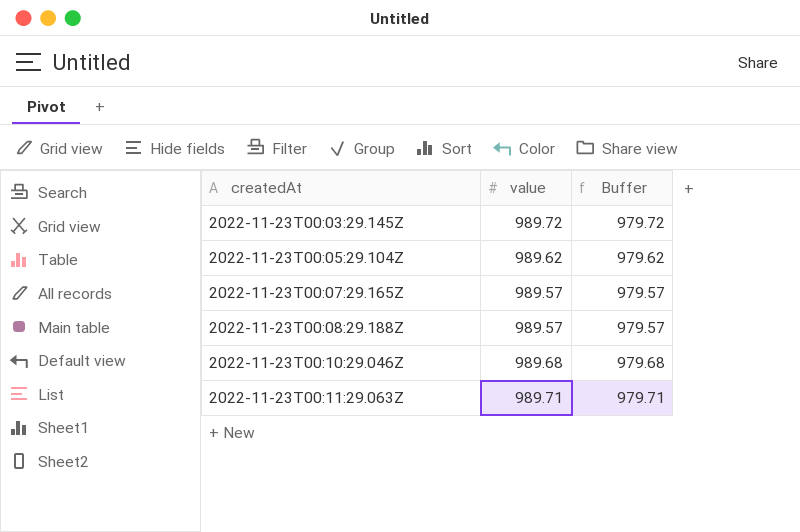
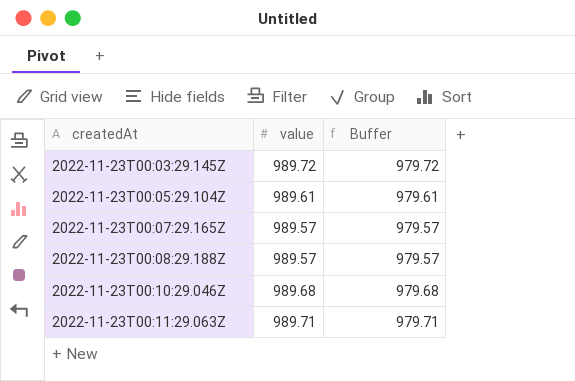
2022-11-23T00:05:29.104Z | value: 989.62 -> 989.61
2022-11-23T00:05:29.104Z | Buffer: 979.62 -> 979.61

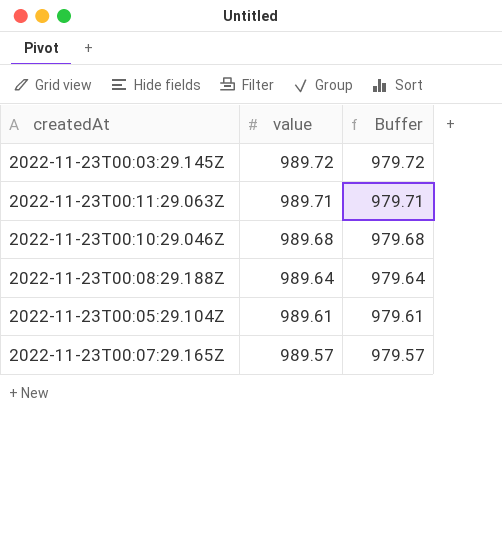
row order: createdAt ascending -> value descending
2022-11-23T00:08:29.188Z | value: 989.57 -> 989.64
2022-11-23T00:08:29.188Z | Buffer: 979.57 -> 979.64

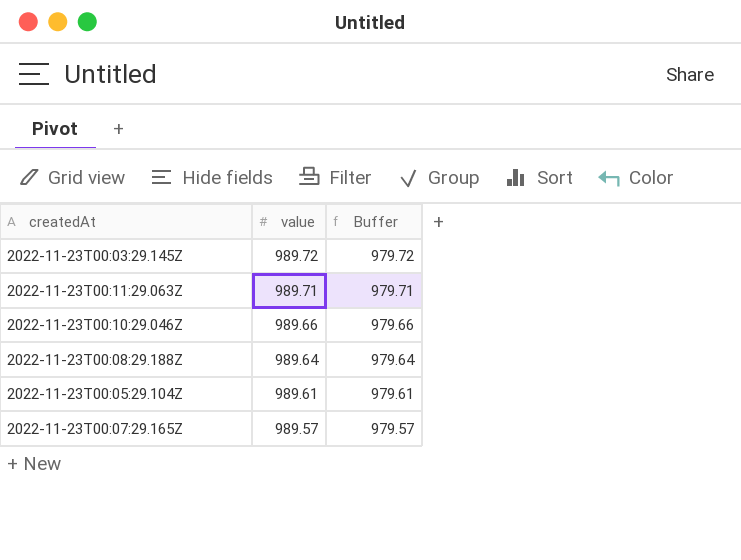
2022-11-23T00:10:29.046Z | value: 989.68 -> 989.66
2022-11-23T00:10:29.046Z | Buffer: 979.68 -> 979.66

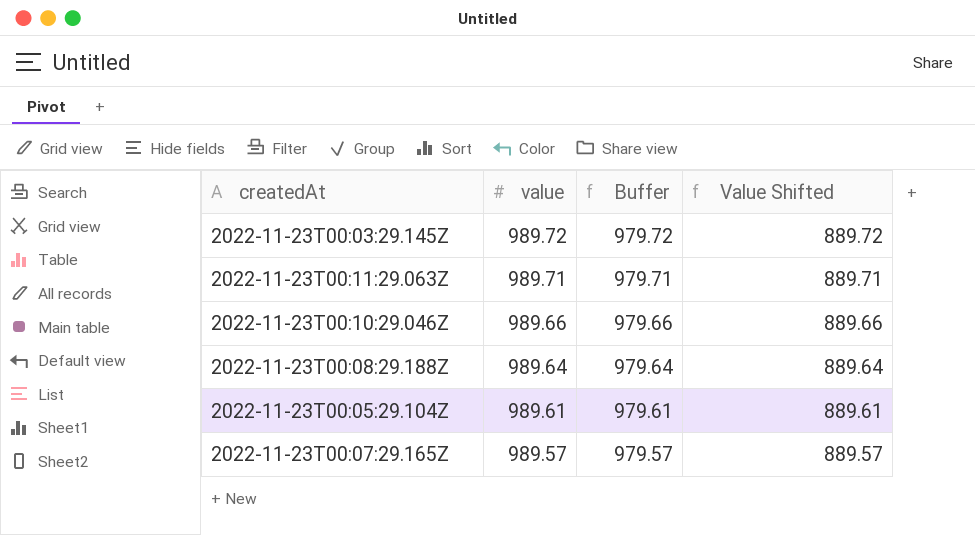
column Value Shifted | formula: none -> [value] - 100

